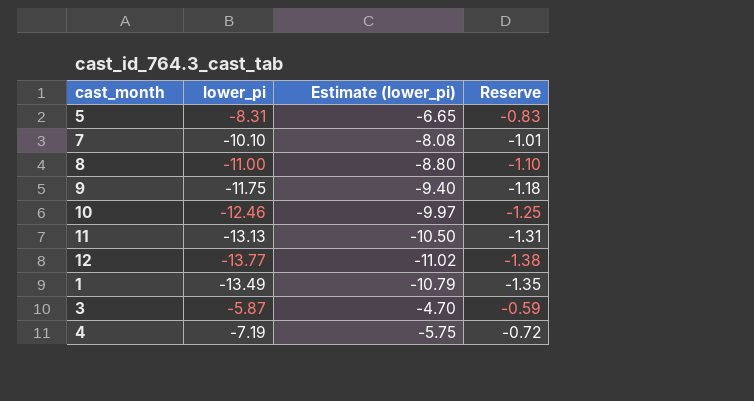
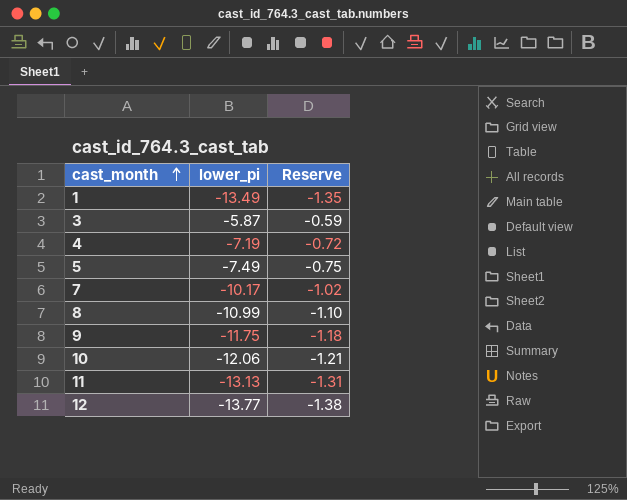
row order: none -> cast_month ascending
column Estimate (lower_pi) | formula: [lower_pi] * 0.8 -> none
5 | lower_pi: -8.31 -> -7.49
5 | Reserve: -0.83 -> -0.75
7 | lower_pi: -10.10 -> -10.17
7 | Reserve: -1.01 -> -1.02
8 | lower_pi: -11.00 -> -10.99
10 | lower_pi: -12.46 -> -12.06
10 | Reserve: -1.25 -> -1.21

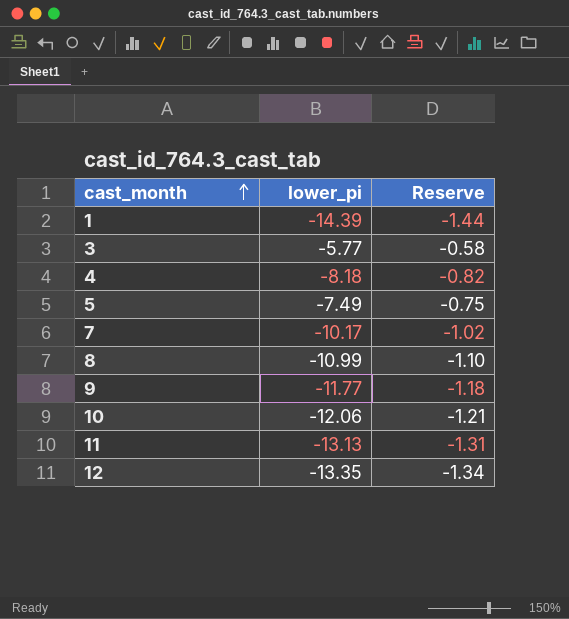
1 | lower_pi: -13.49 -> -14.39
1 | Reserve: -1.35 -> -1.44
3 | lower_pi: -5.87 -> -5.77
3 | Reserve: -0.59 -> -0.58
4 | lower_pi: -7.19 -> -8.18
4 | Reserve: -0.72 -> -0.82
9 | lower_pi: -11.75 -> -11.77
12 | lower_pi: -13.77 -> -13.35
12 | Reserve: -1.38 -> -1.34

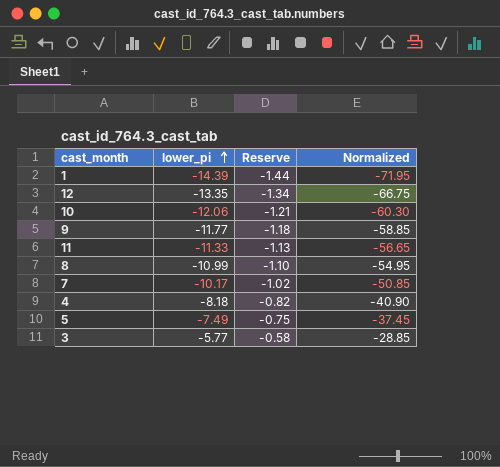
row order: cast_month ascending -> lower_pi ascending
column Normalized | formula: none -> [lower_pi] * 5
11 | lower_pi: -13.13 -> -11.33
11 | Reserve: -1.31 -> -1.13

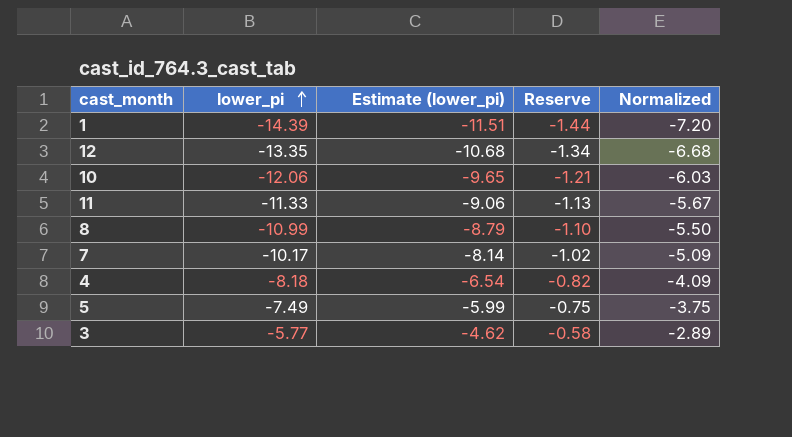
column Estimate (lower_pi) | formula: none -> [lower_pi] * 0.8
column Normalized | formula: [lower_pi] * 5 -> [lower_pi] * 0.5
row 9: -11.77 | -1.18 | -58.85 -> none

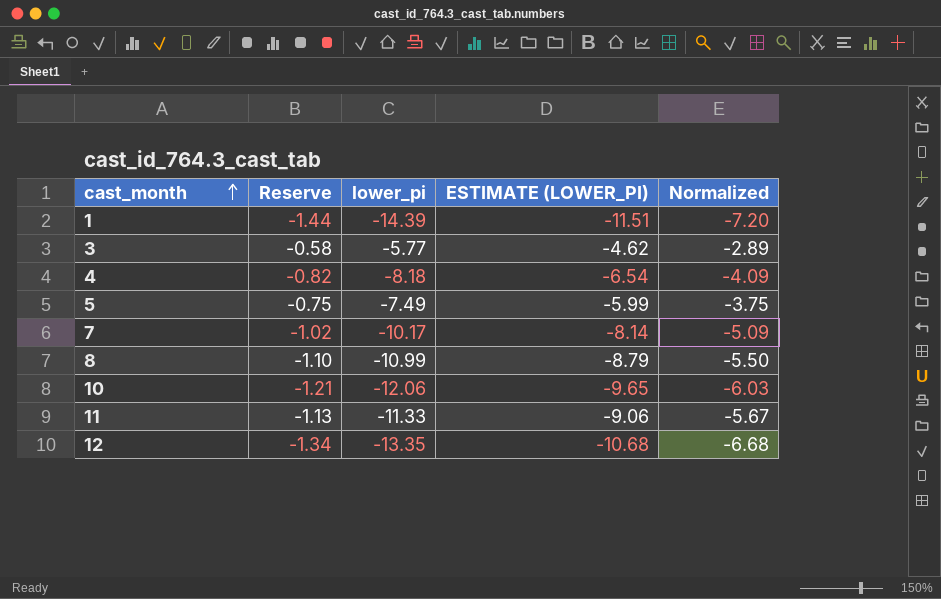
row order: lower_pi ascending -> cast_month ascending
column Reserve | position: 4 -> 2
column name: Estimate (lower_pi) -> ESTIMATE (LOWER_PI)

